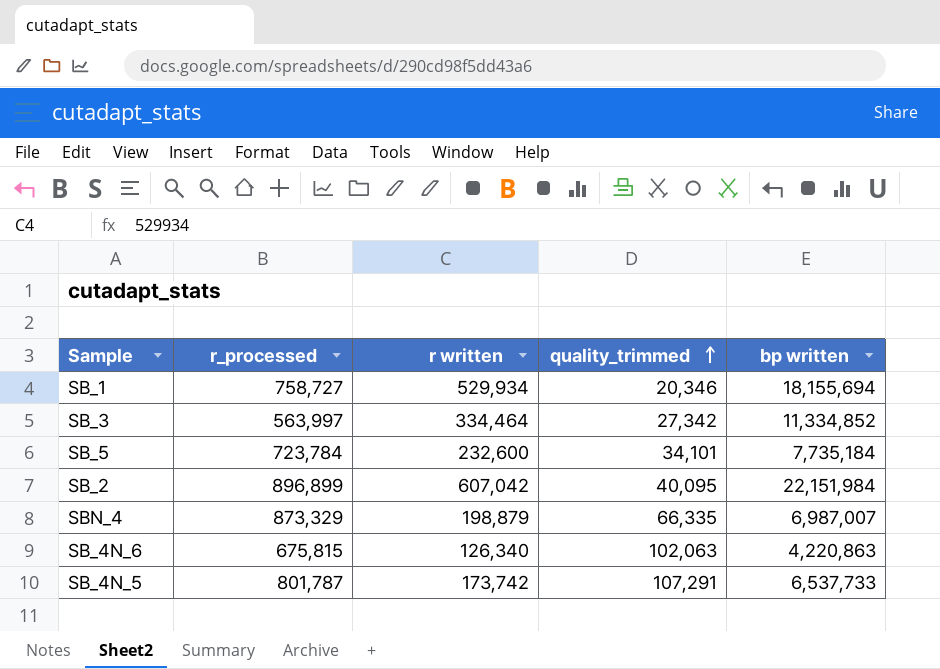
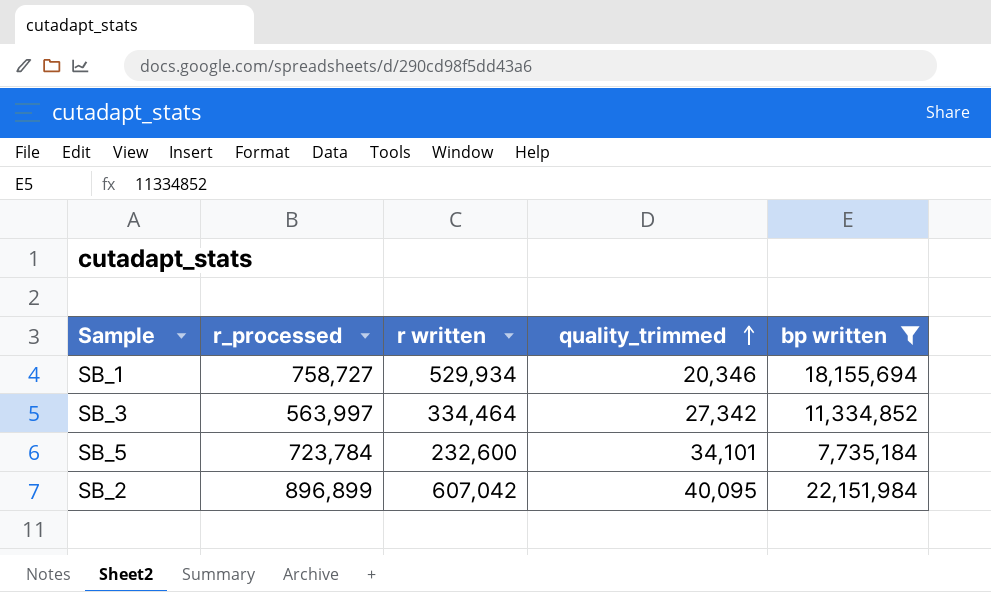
filter: none -> bp written >= 7,735,184

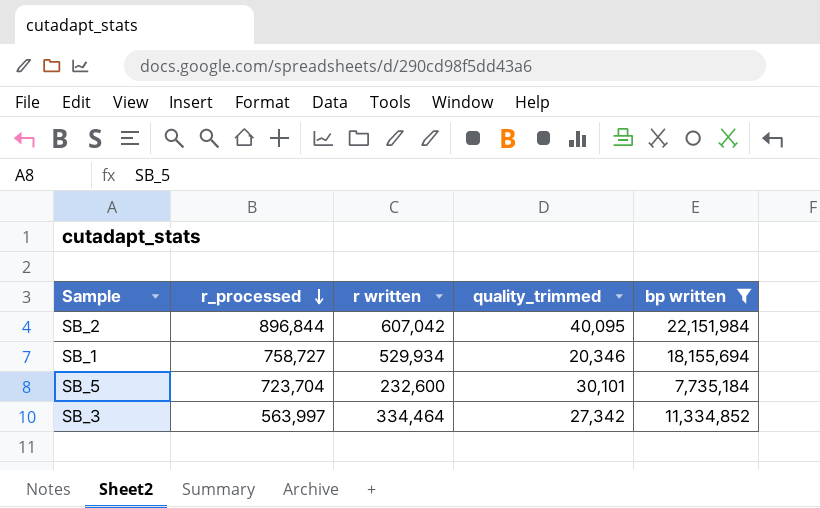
row order: quality_trimmed ascending -> r_processed descending
SB_2 | r_processed: 896,899 -> 896,844
SB_5 | r_processed: 723,784 -> 723,704
SB_5 | quality_trimmed: 34,101 -> 30,101

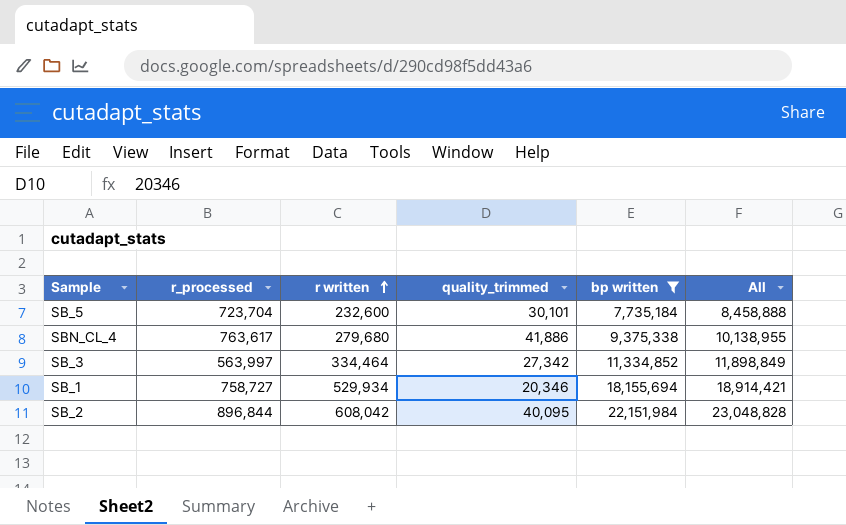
row order: r_processed descending -> r written ascending
column All | formula: none -> [r_processed] + [bp written]
row SBN_CL_4: none -> 763,617 | 279,680 | 41,886 | 9,375,338 | 10,138,955
SB_2 | r written: 607,042 -> 608,042

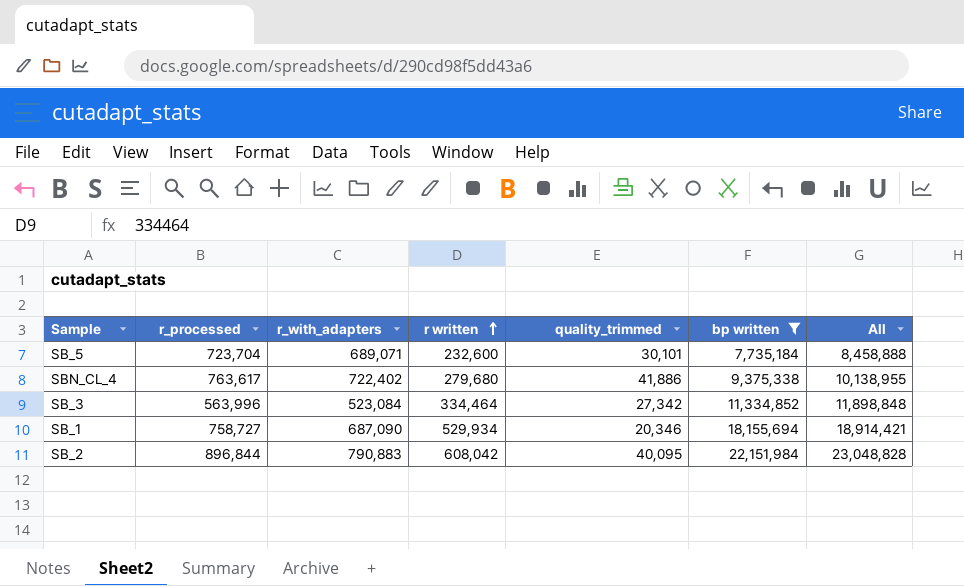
column r_with_adapters | position: none -> 3
SB_3 | r_processed: 563,997 -> 563,996
SB_3 | All: 11,898,849 -> 11,898,848

